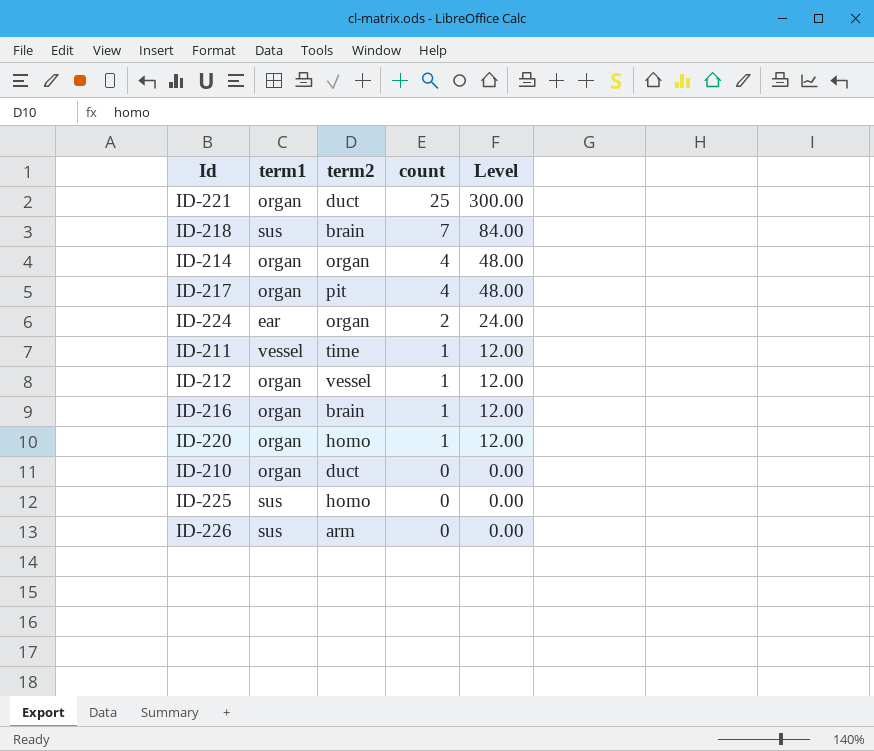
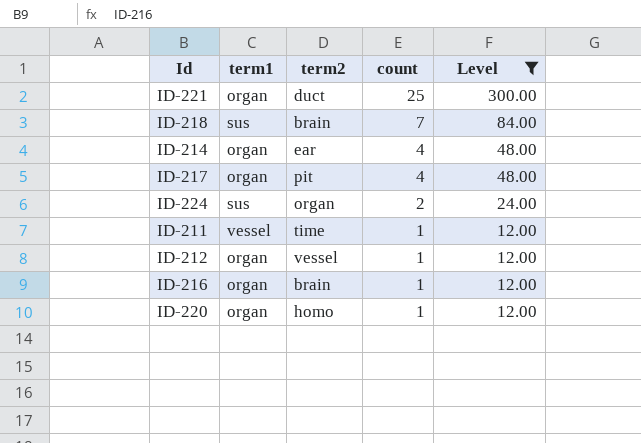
filter: none -> Level != 0.00
ID-214 | term2: organ -> ear
ID-224 | term1: ear -> sus

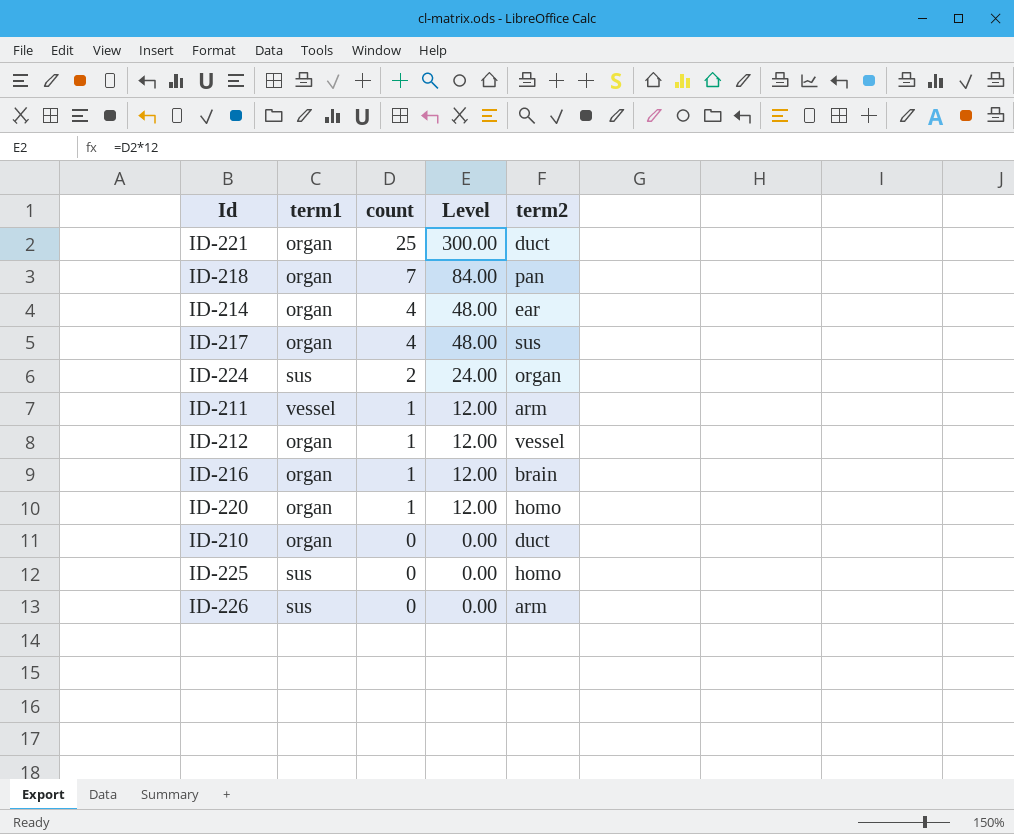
filter: Level != 0.00 -> none
column term2 | position: 3 -> 5
ID-218 | term1: sus -> organ
ID-218 | term2: brain -> pan
ID-217 | term2: pit -> sus
ID-211 | term2: time -> arm

